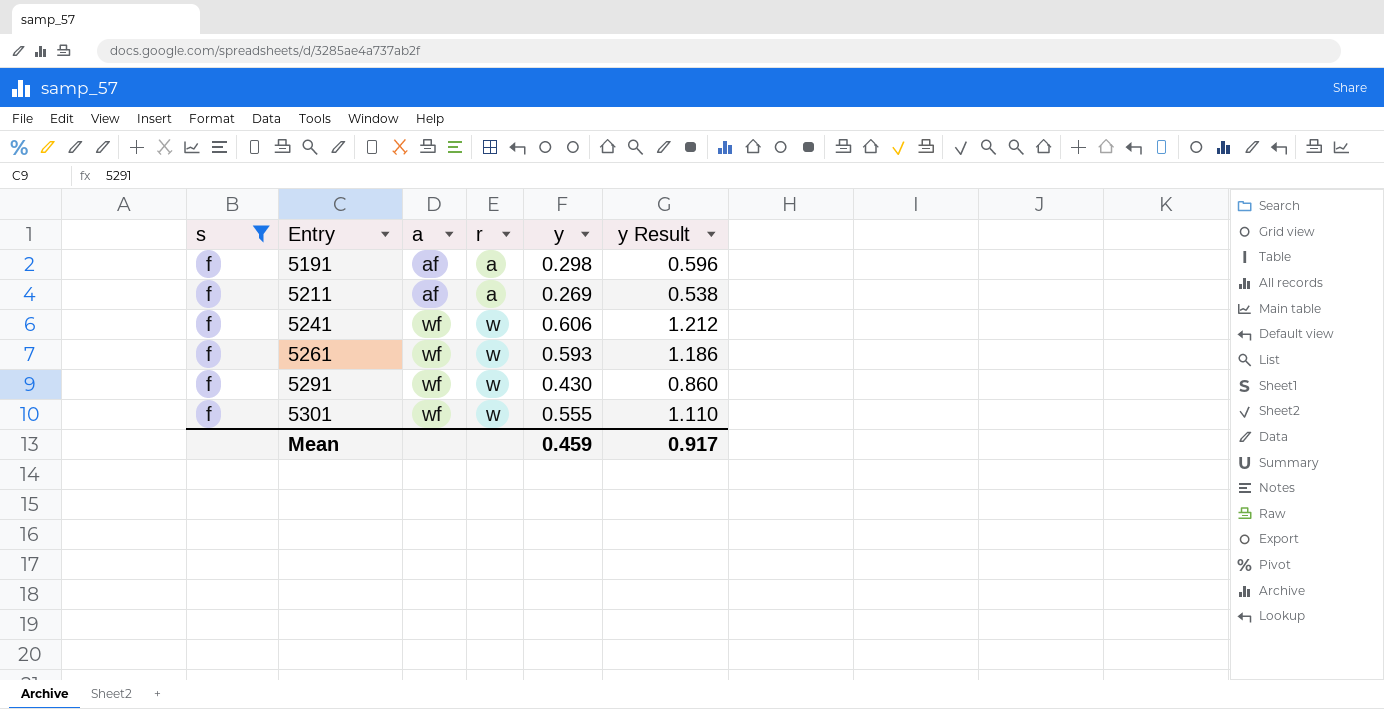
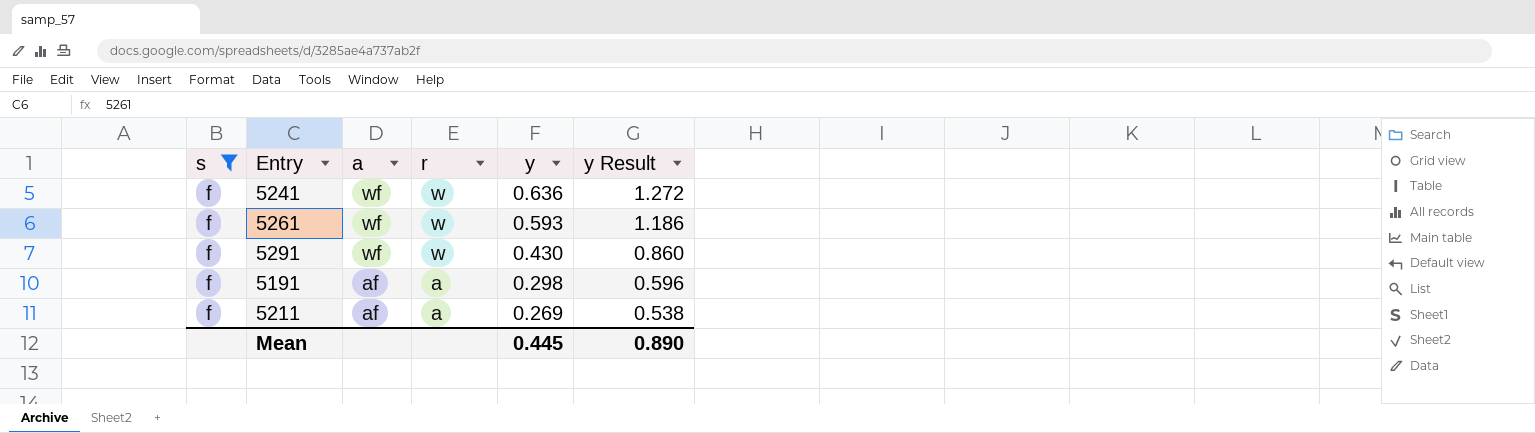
row order: Entry ascending -> a descending
row 5301: f | wf | w | 0.555 | 1.110 -> none
5241 | y: 0.606 -> 0.636
5241 | y Result: 1.212 -> 1.272
Mean | y: 0.459 -> 0.445
Mean | y Result: 0.917 -> 0.890

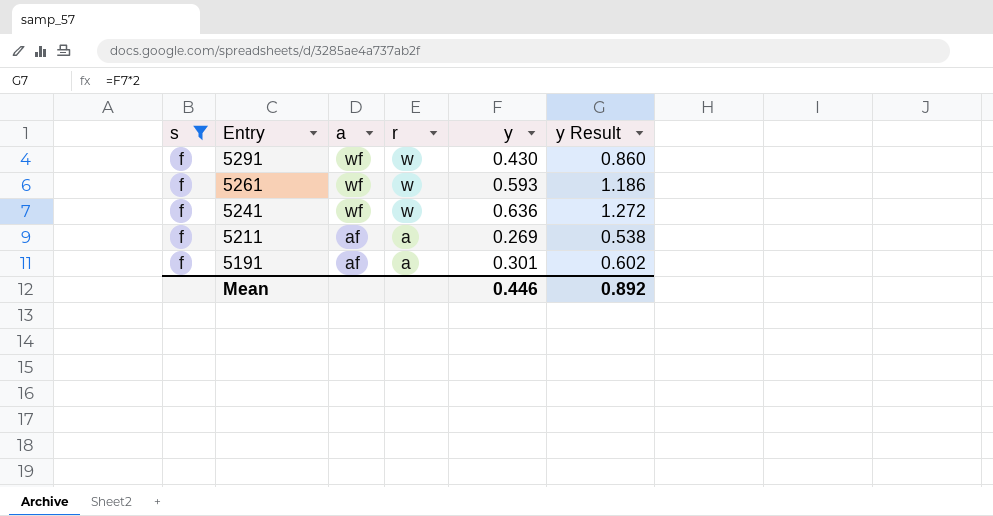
row order: a descending -> Entry descending
5191 | y: 0.298 -> 0.301
5191 | y Result: 0.596 -> 0.602
Mean | y: 0.445 -> 0.446
Mean | y Result: 0.890 -> 0.892

